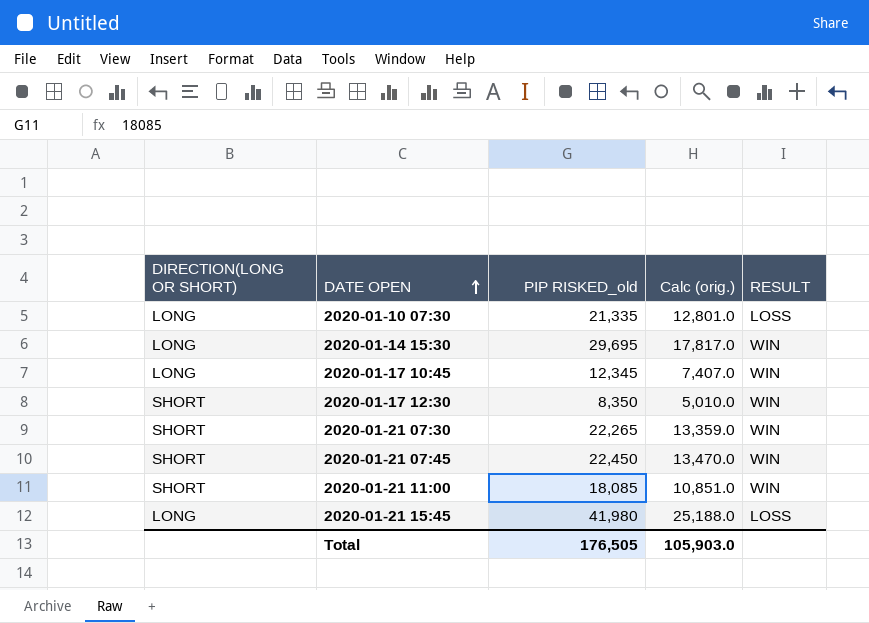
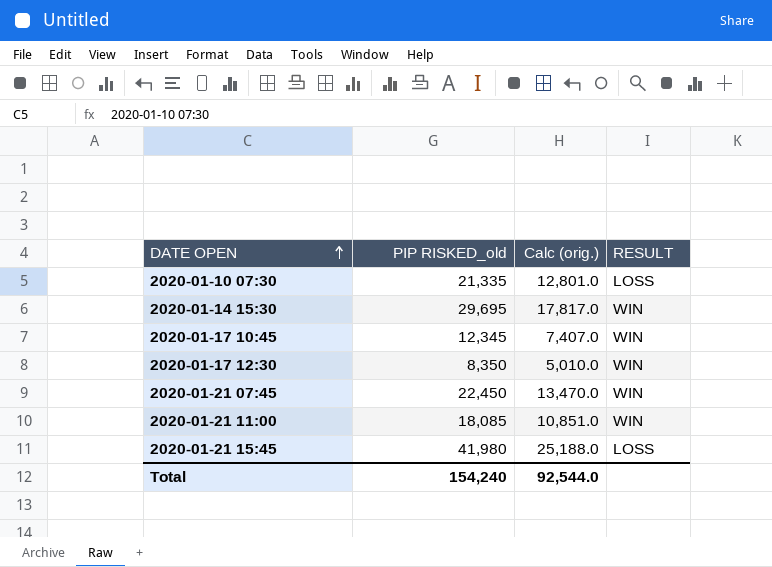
column DIRECTION(LONG OR SHORT) | position: 1 -> none
row 2020-01-21 07:30: SHORT | 22,265 | 13,359.0 | WIN -> none
Total | PIP RISKED_old: 176,505 -> 154,240
Total | Calc (orig.): 105,903.0 -> 92,544.0

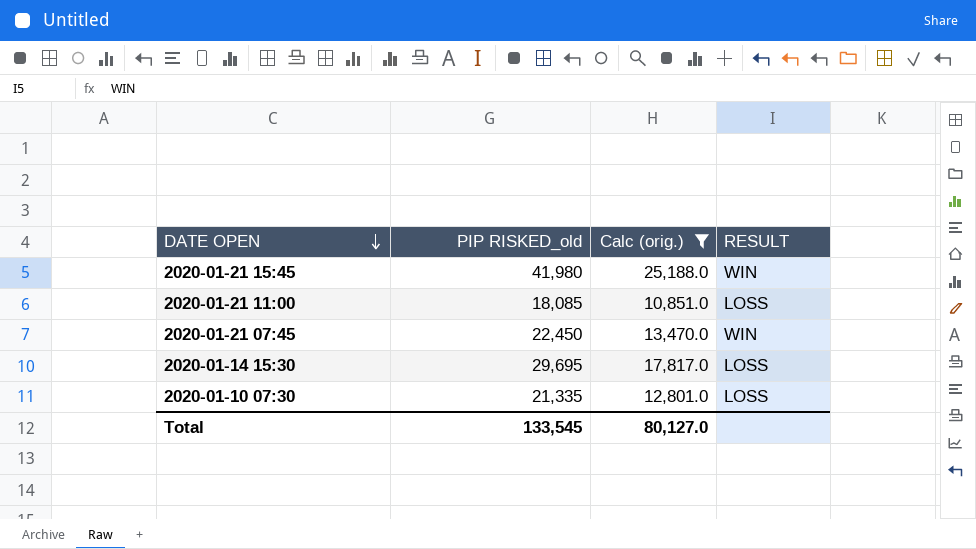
filter: none -> Calc (orig.) >= 10,851.0
row order: DATE OPEN ascending -> DATE OPEN descending
2020-01-21 15:45 | RESULT: LOSS -> WIN
2020-01-21 11:00 | RESULT: WIN -> LOSS
2020-01-14 15:30 | RESULT: WIN -> LOSS
Total | PIP RISKED_old: 154,240 -> 133,545
Total | Calc (orig.): 92,544.0 -> 80,127.0

